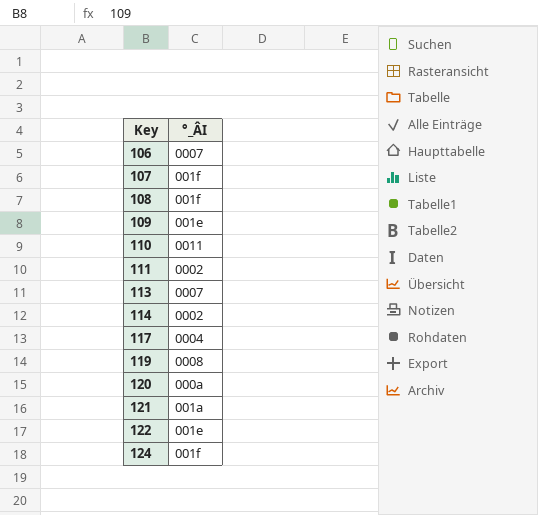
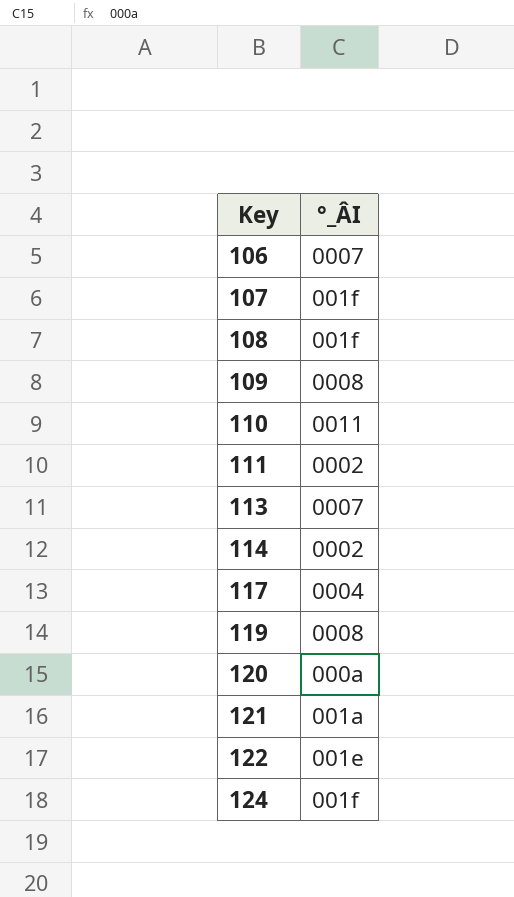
109 | °_ÂI: 001e -> 0008

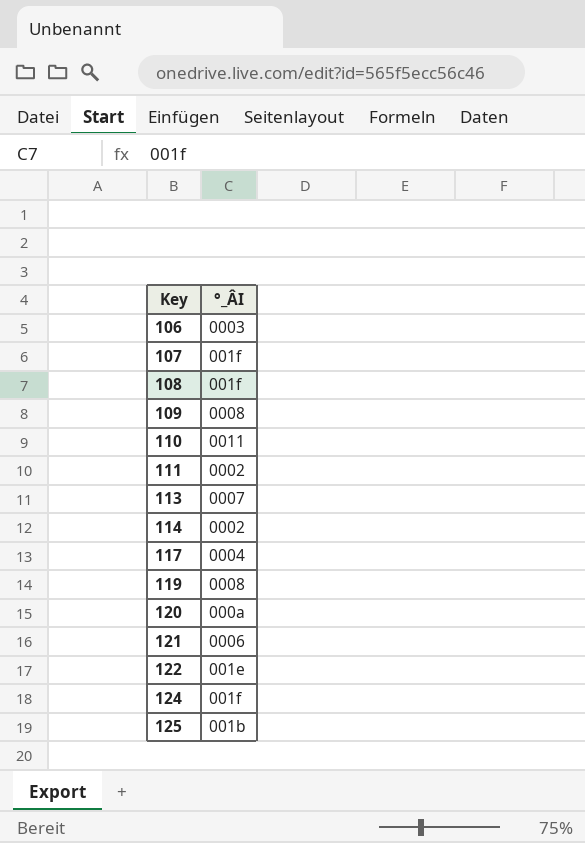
106 | °_ÂI: 0007 -> 0003
121 | °_ÂI: 001a -> 0006
row 125: none -> 001b

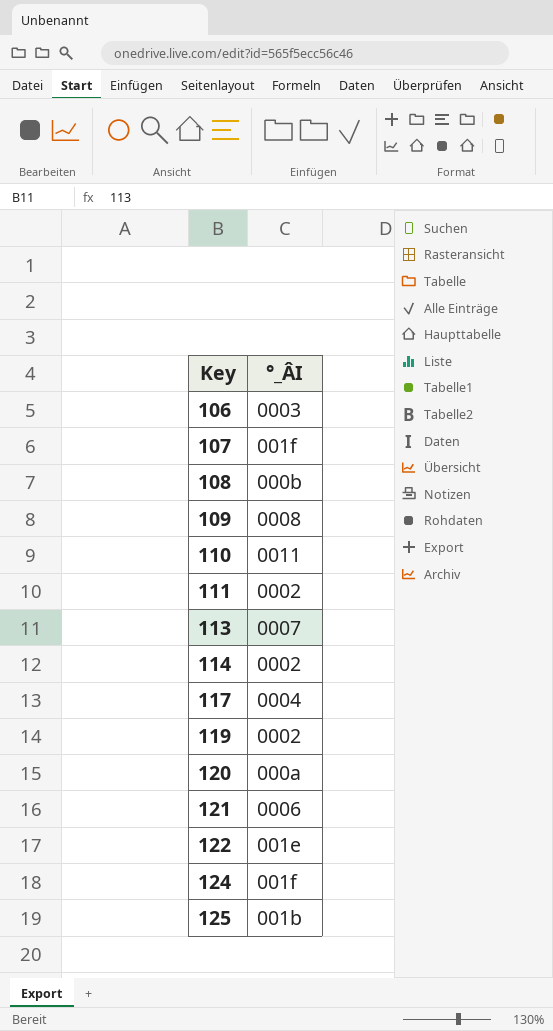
108 | °_ÂI: 001f -> 000b
119 | °_ÂI: 0008 -> 0002

